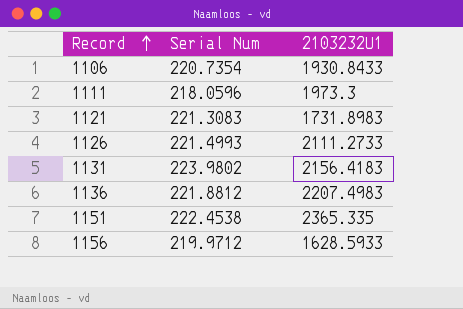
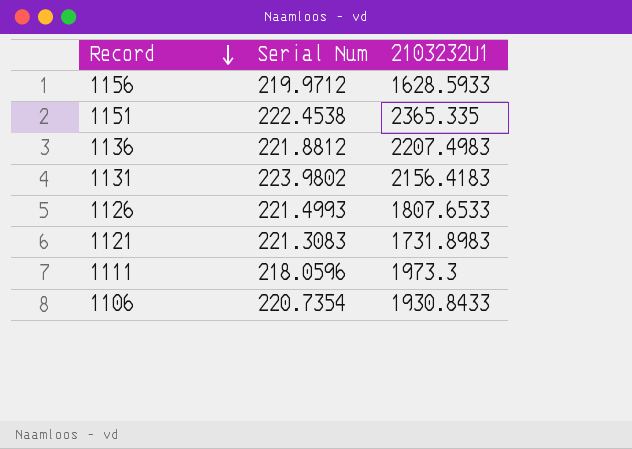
row order: Record ascending -> Record descending
1126 | 2103232U1: 2111.2733 -> 1807.6533

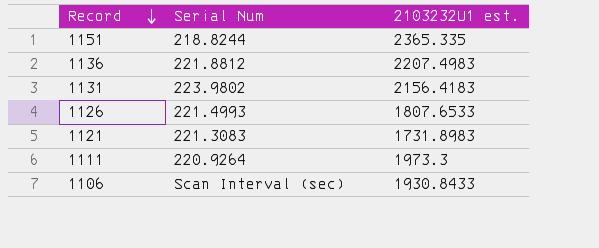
column name: 2103232U1 -> 2103232U1 est.
row 1156: 219.9712 | 1628.5933 -> none
1151 | Serial Num: 222.4538 -> 218.8244
1111 | Serial Num: 218.0596 -> 220.9264
1106 | Serial Num: 220.7354 -> Scan Interval (sec)

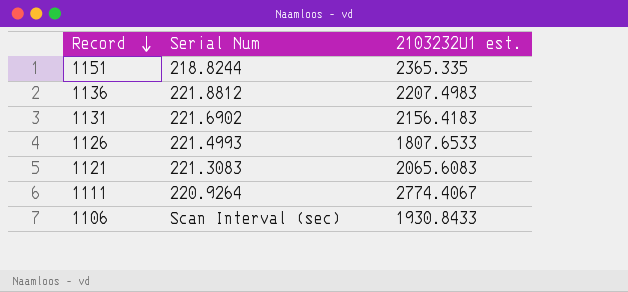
1131 | Serial Num: 223.9802 -> 221.6902
1121 | 2103232U1 est.: 1731.8983 -> 2065.6083
1111 | 2103232U1 est.: 1973.3 -> 2774.4067

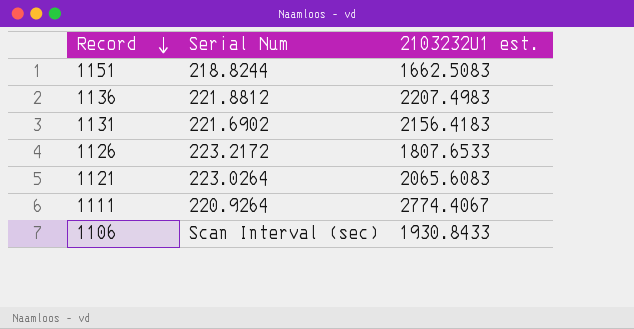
1151 | 2103232U1 est.: 2365.335 -> 1662.5083
1126 | Serial Num: 221.4993 -> 223.2172
1121 | Serial Num: 221.3083 -> 223.0264

